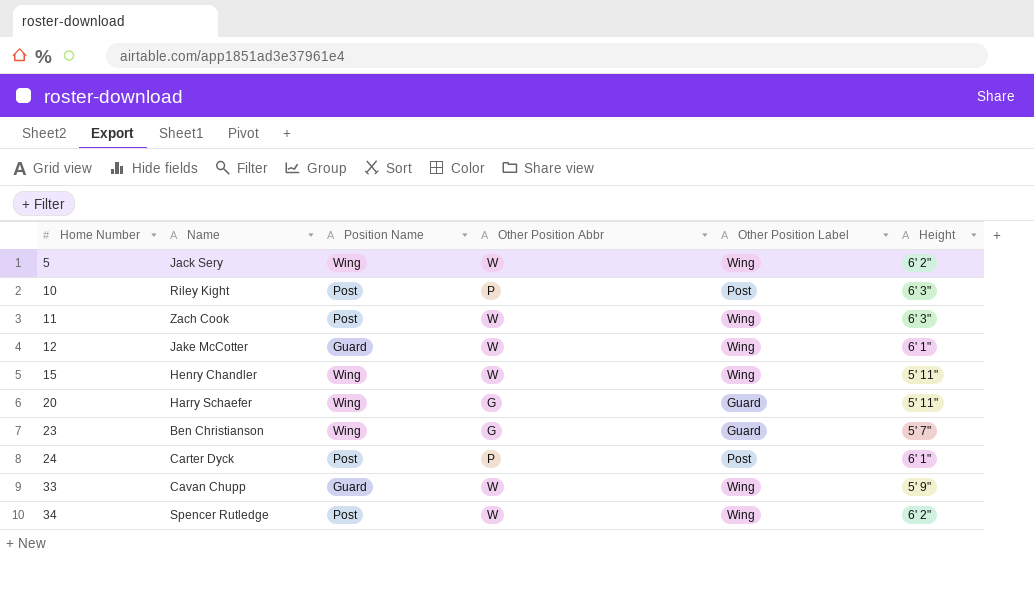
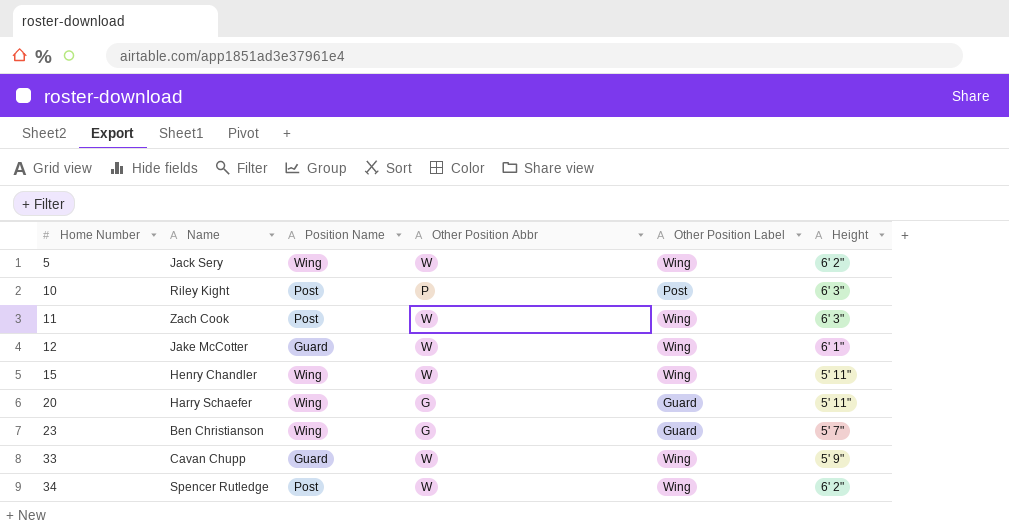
row 24: Carter Dyck | Post | P | Post | 6' 1" -> none

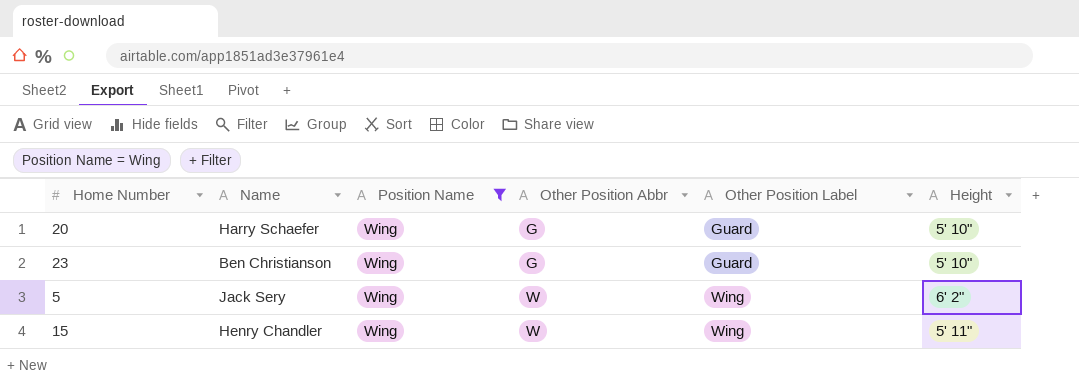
filter: none -> Position Name = Wing
row order: Home Number ascending -> Other Position Abbr ascending
20 | Height: 5' 11" -> 5' 10"
23 | Height: 5' 7" -> 5' 10"

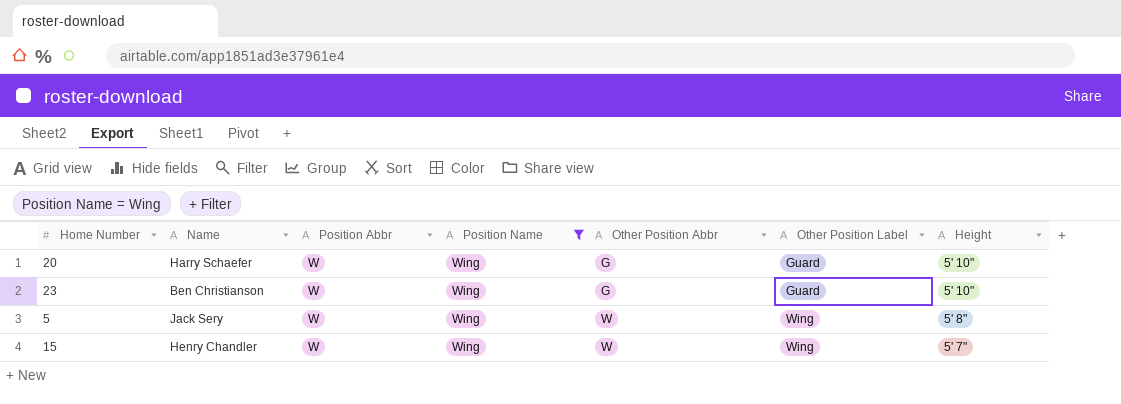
column Position Abbr | position: none -> 3
5 | Height: 6' 2" -> 5' 8"
15 | Height: 5' 11" -> 5' 7"

